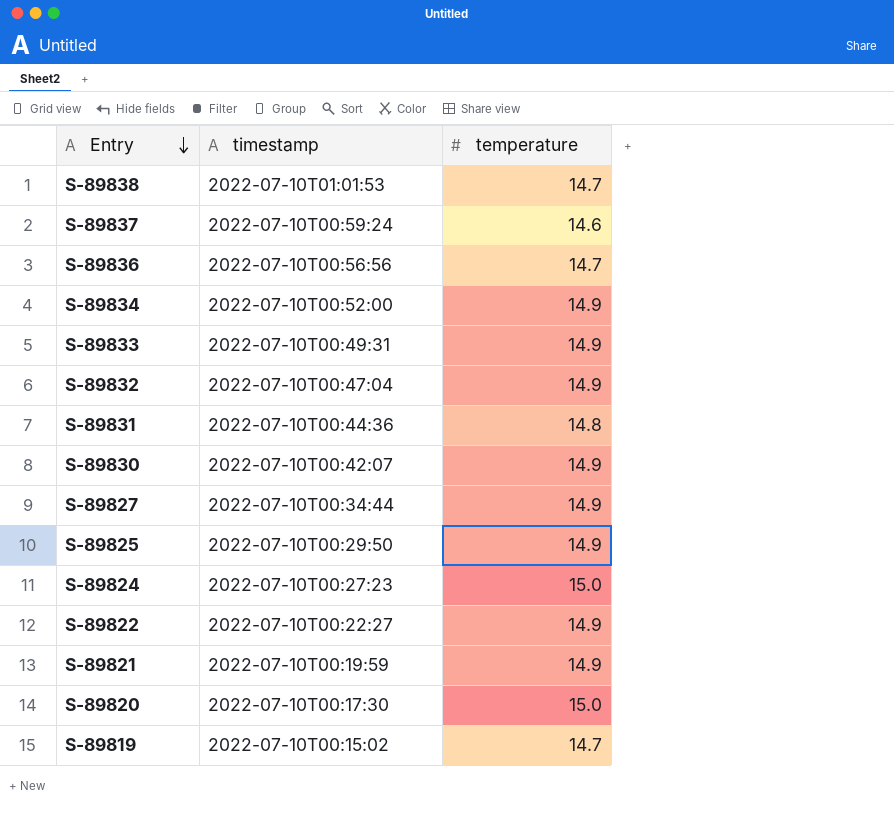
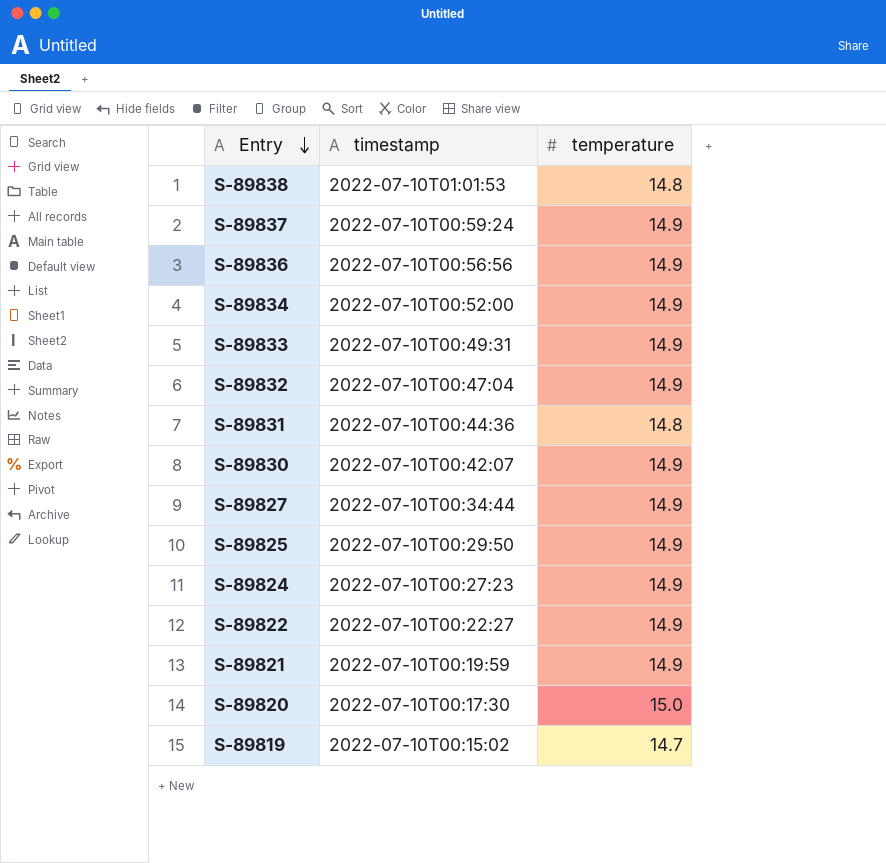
S-89838 | temperature: 14.7 -> 14.8
S-89837 | temperature: 14.6 -> 14.9
S-89836 | temperature: 14.7 -> 14.9
S-89824 | temperature: 15.0 -> 14.9

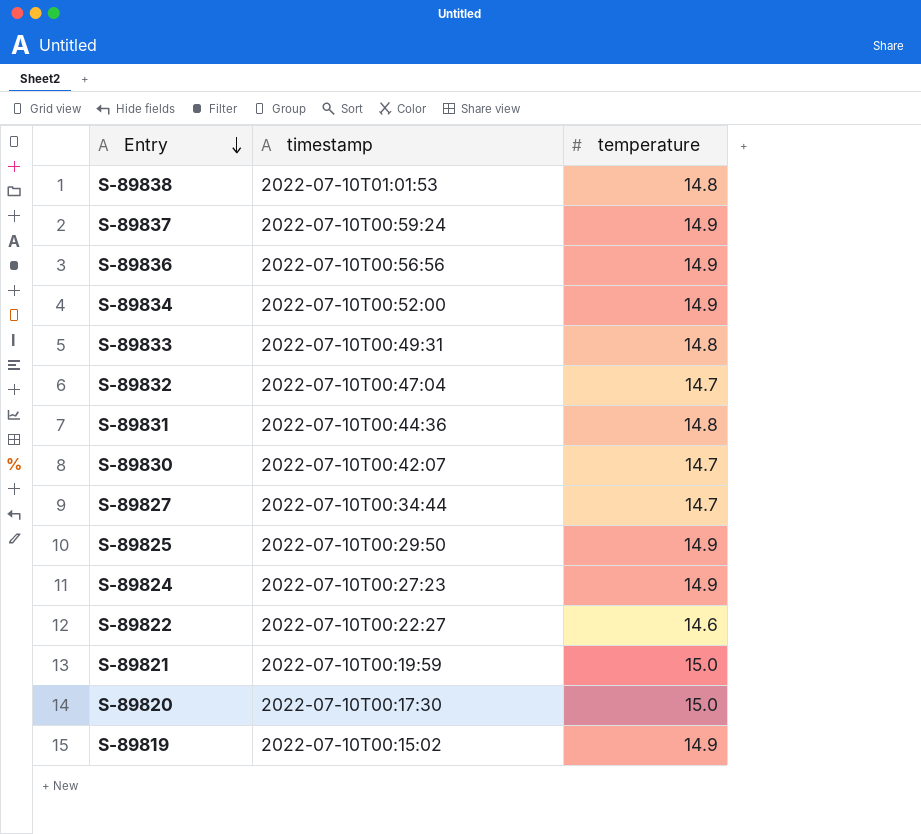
S-89833 | temperature: 14.9 -> 14.8
S-89832 | temperature: 14.9 -> 14.7
S-89830 | temperature: 14.9 -> 14.7
S-89827 | temperature: 14.9 -> 14.7
S-89822 | temperature: 14.9 -> 14.6
S-89821 | temperature: 14.9 -> 15.0
S-89819 | temperature: 14.7 -> 14.9

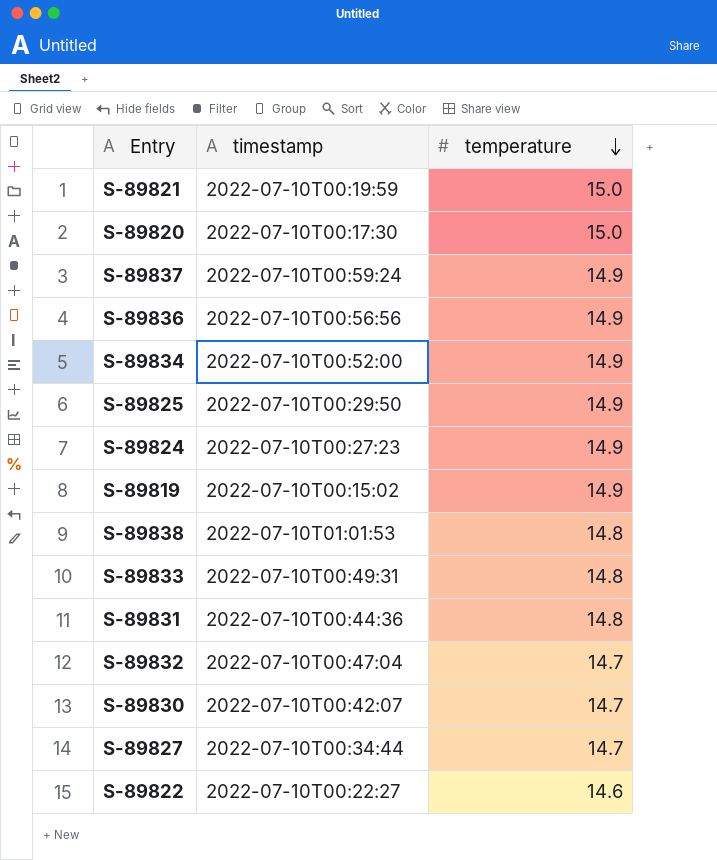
row order: Entry descending -> temperature descending

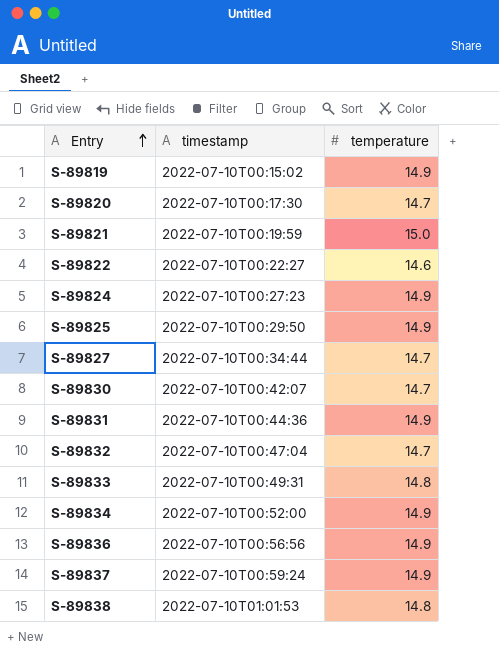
row order: temperature descending -> Entry ascending
S-89820 | temperature: 15.0 -> 14.7
S-89831 | temperature: 14.8 -> 14.9

